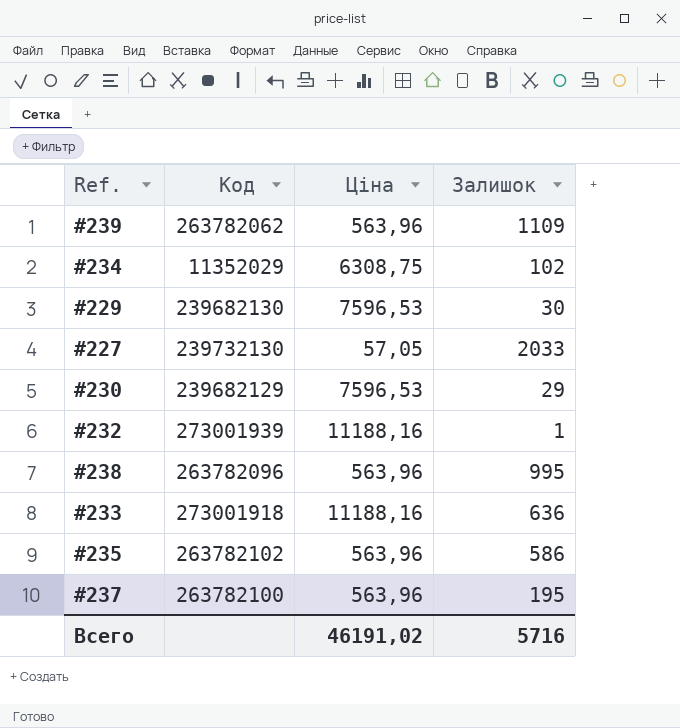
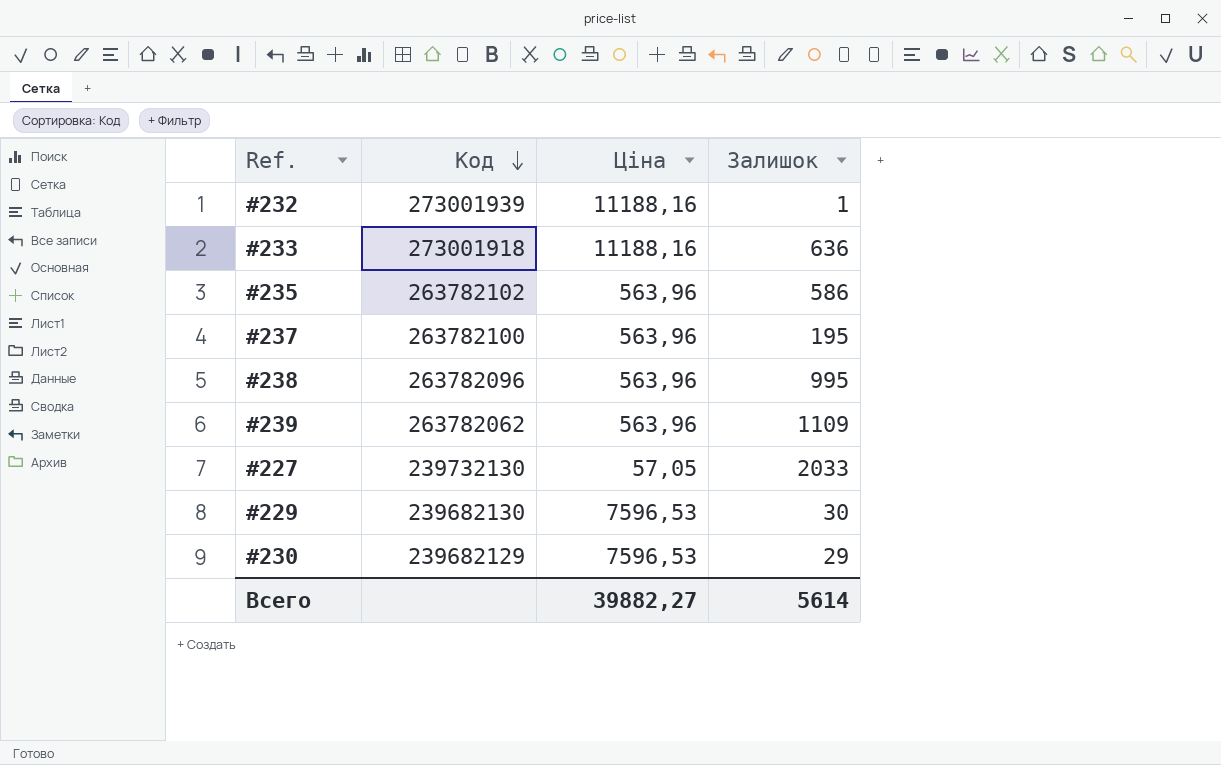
row order: none -> Код descending
row #234: 11352029 | 6308,75 | 102 -> none
Всего | Ціна: 46191,02 -> 39882,27
Всего | Залишок: 5716 -> 5614

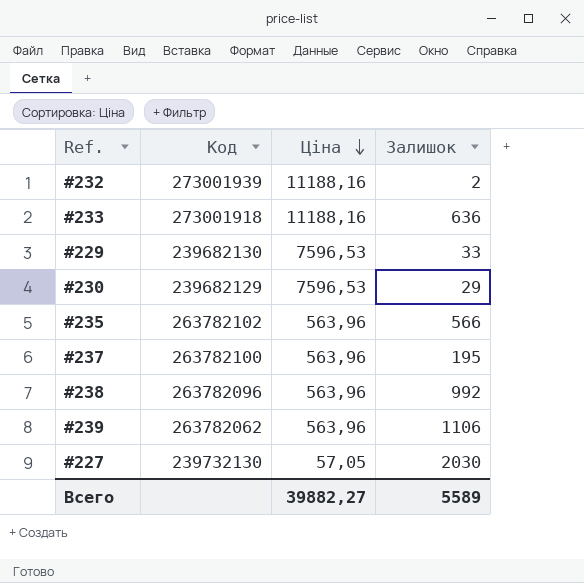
row order: Код descending -> Ціна descending
#232 | Залишок: 1 -> 2
#229 | Залишок: 30 -> 33
#235 | Залишок: 586 -> 566
#238 | Залишок: 995 -> 992
#239 | Залишок: 1109 -> 1106
#227 | Залишок: 2033 -> 2030
Всего | Залишок: 5614 -> 5589

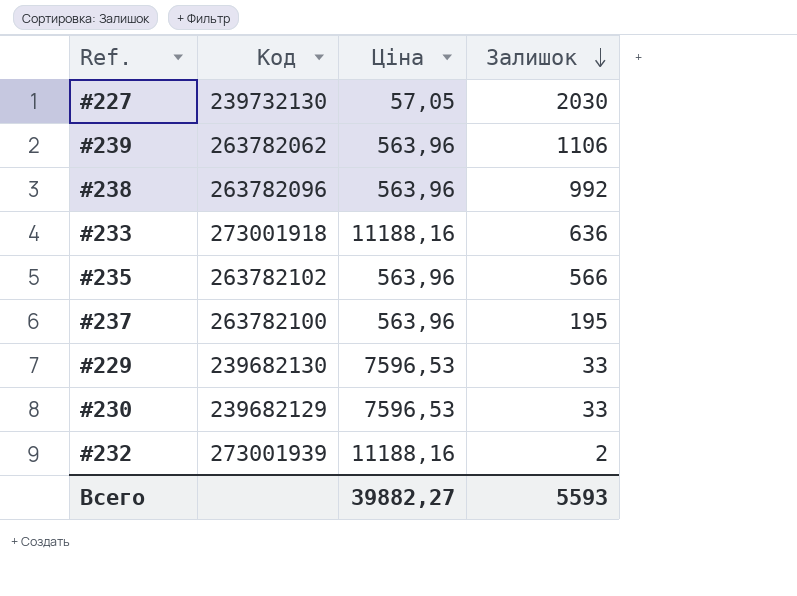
row order: Ціна descending -> Залишок descending
#230 | Залишок: 29 -> 33
Всего | Залишок: 5589 -> 5593

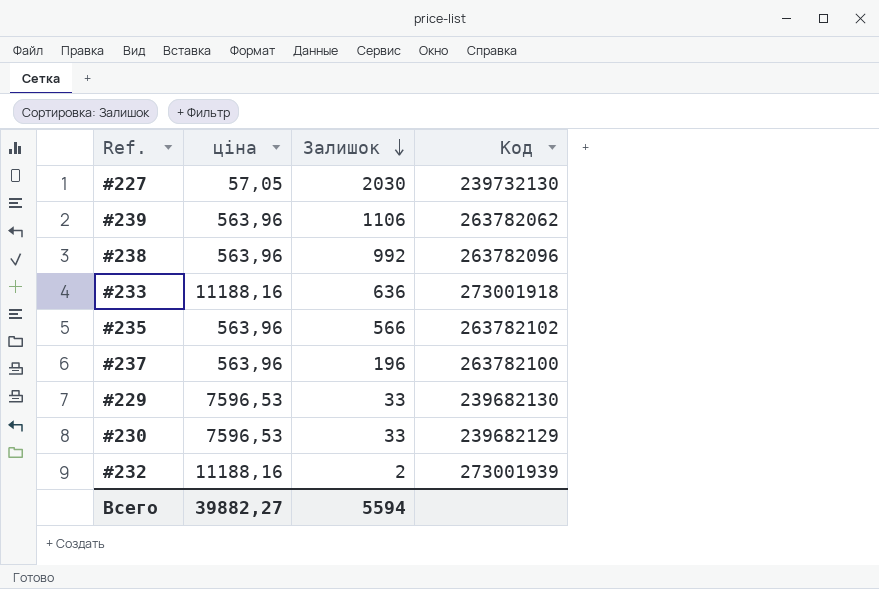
column name: Ціна -> ціна
column Код | position: 2 -> 4
#237 | Залишок: 195 -> 196
Всего | Залишок: 5593 -> 5594

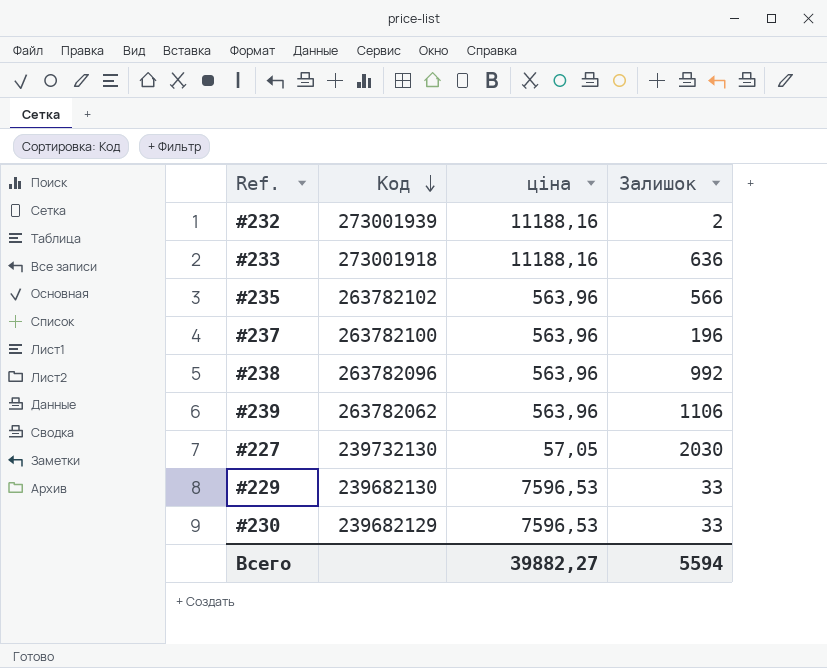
row order: Залишок descending -> Код descending
column Код | position: 4 -> 2

